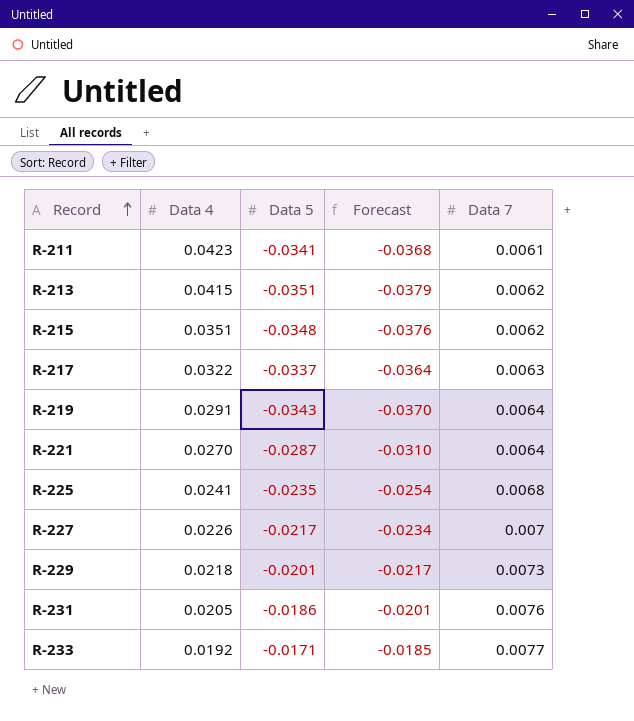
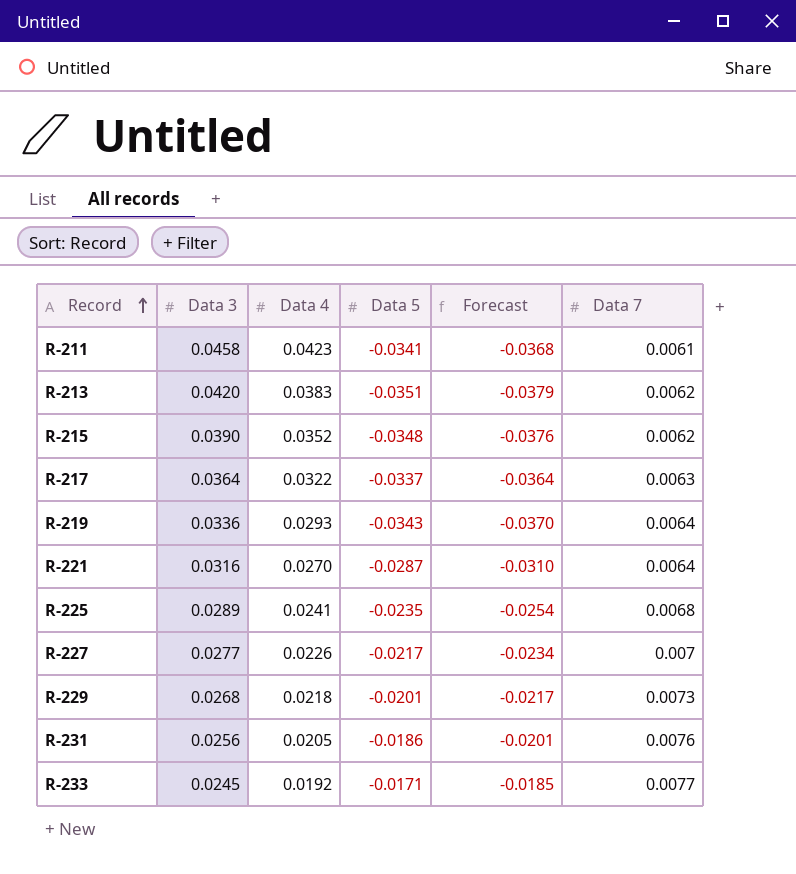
column Data 3 | position: none -> 2
R-213 | Data 4: 0.0415 -> 0.0383
R-215 | Data 4: 0.0351 -> 0.0352
R-219 | Data 4: 0.0291 -> 0.0293

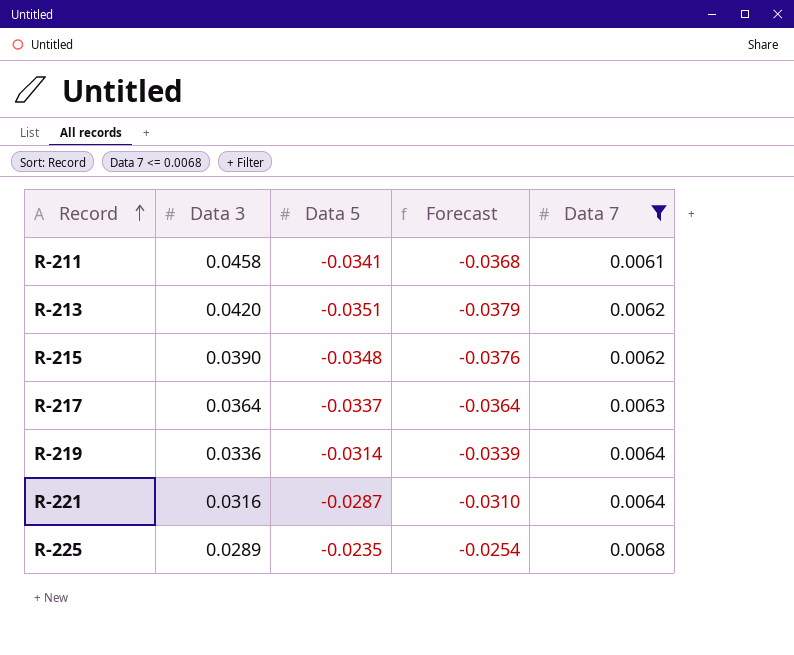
filter: none -> Data 7 <= 0.0068
column Data 4 | position: 3 -> none
R-219 | Data 5: -0.0343 -> -0.0314
R-219 | Forecast: -0.0370 -> -0.0339

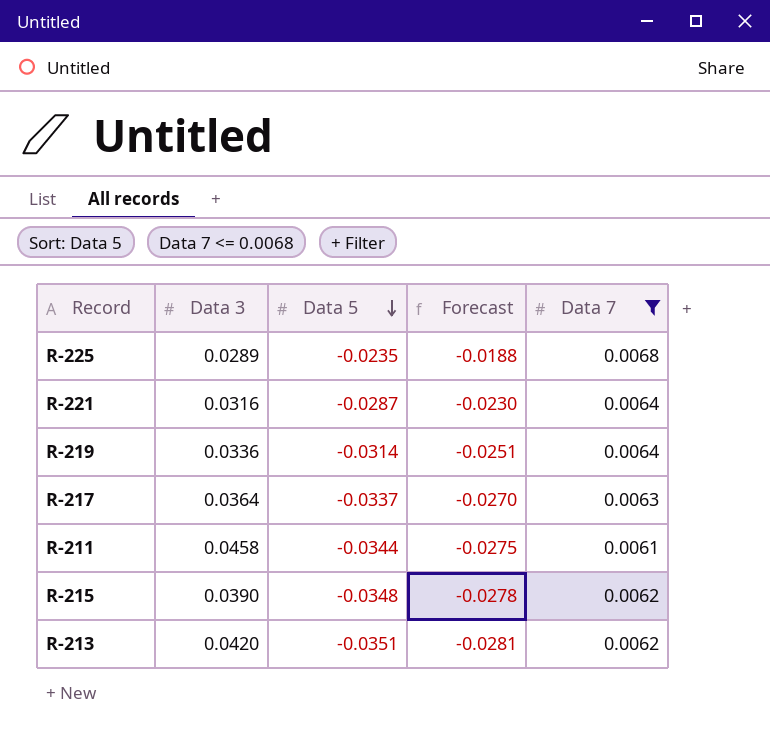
row order: Record ascending -> Data 5 descending
column Forecast | formula: [Data 5] * 1.08 -> [Data 5] * 0.8
R-211 | Data 5: -0.0341 -> -0.0344

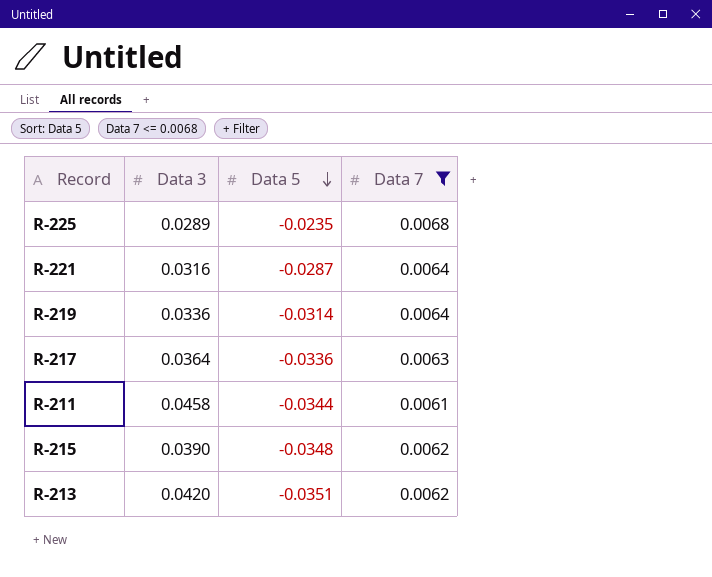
column Forecast | formula: [Data 5] * 0.8 -> none
R-217 | Data 5: -0.0337 -> -0.0336

